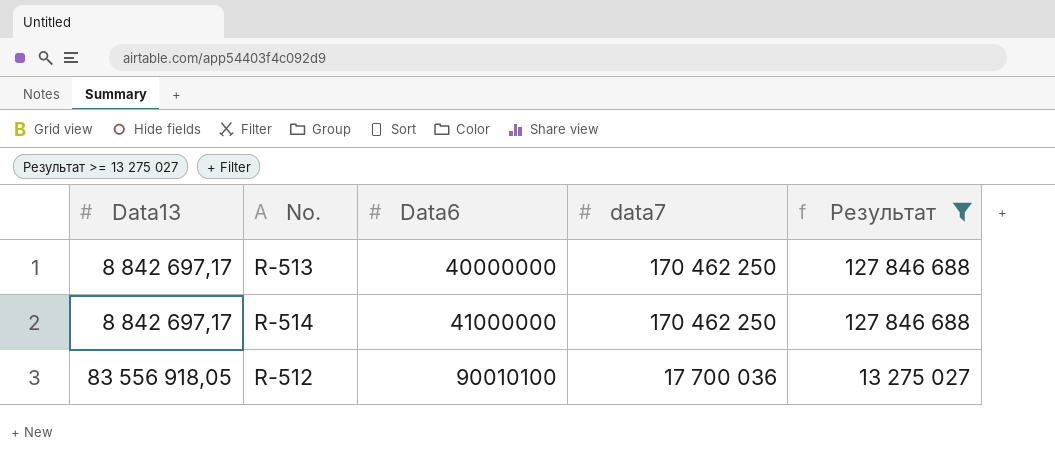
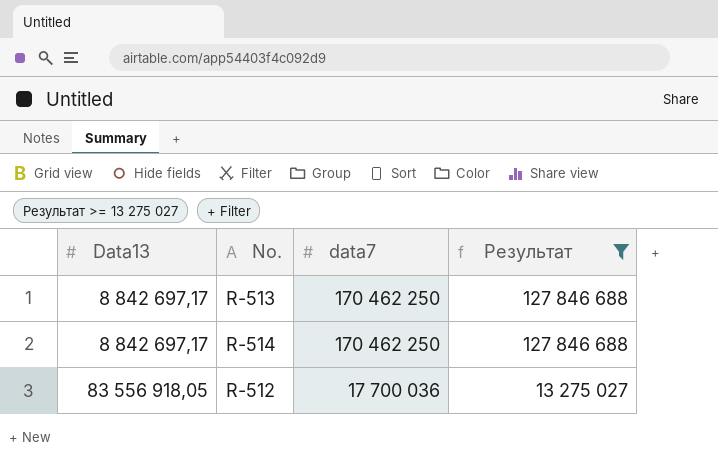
column Data6 | position: 3 -> none

